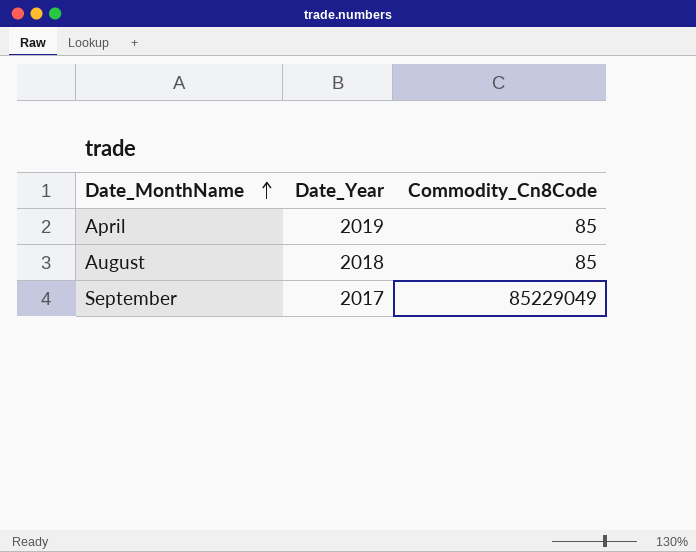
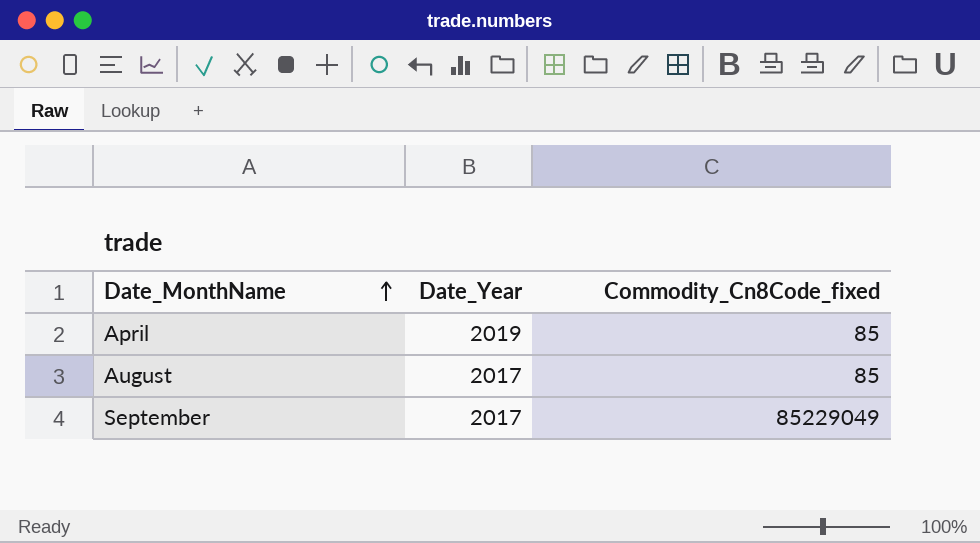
column name: Commodity_Cn8Code -> Commodity_Cn8Code_fixed
August | Date_Year: 2018 -> 2017

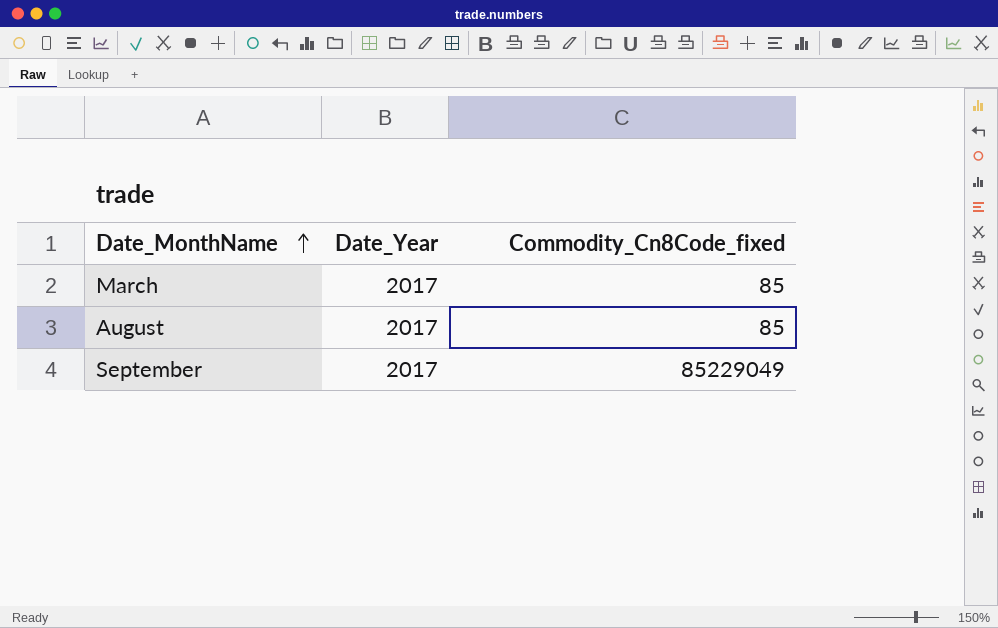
row April: 2019 | 85 -> none
row March: none -> 2017 | 85

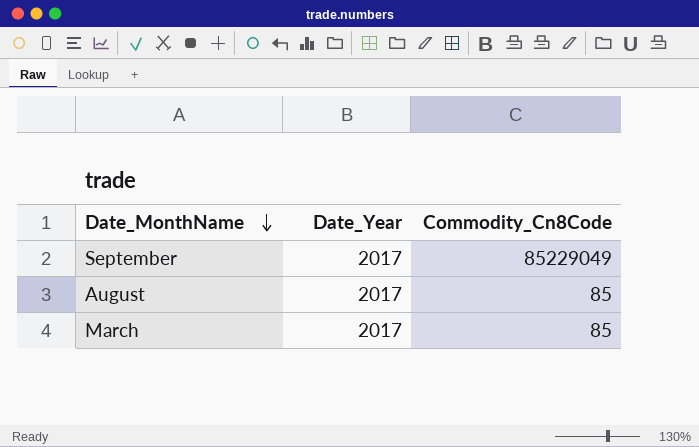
row order: Date_MonthName ascending -> Date_MonthName descending
column name: Commodity_Cn8Code_fixed -> Commodity_Cn8Code

